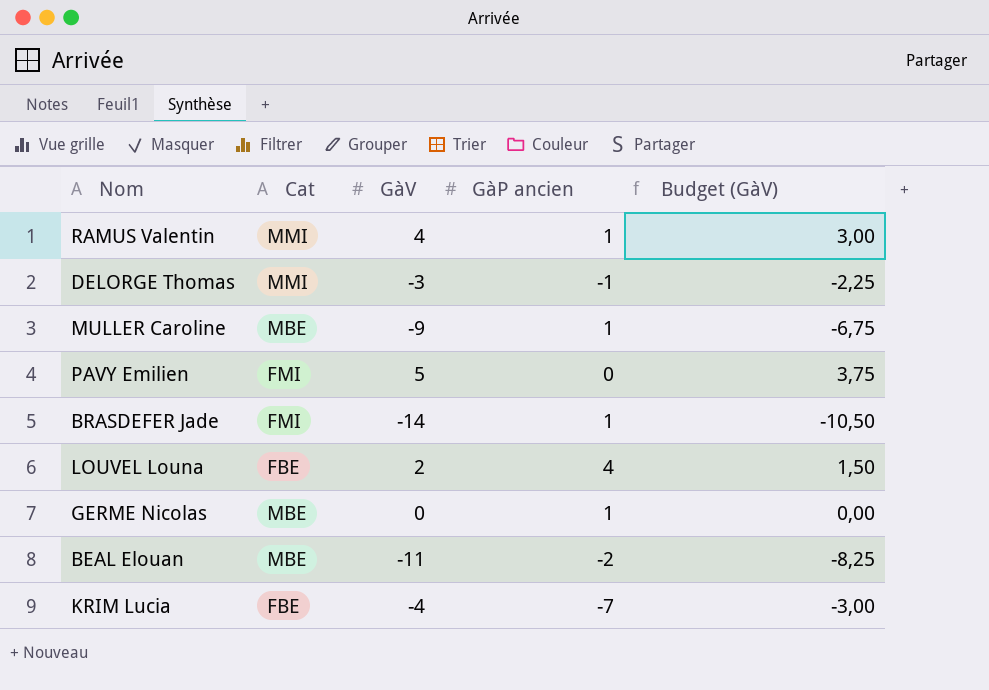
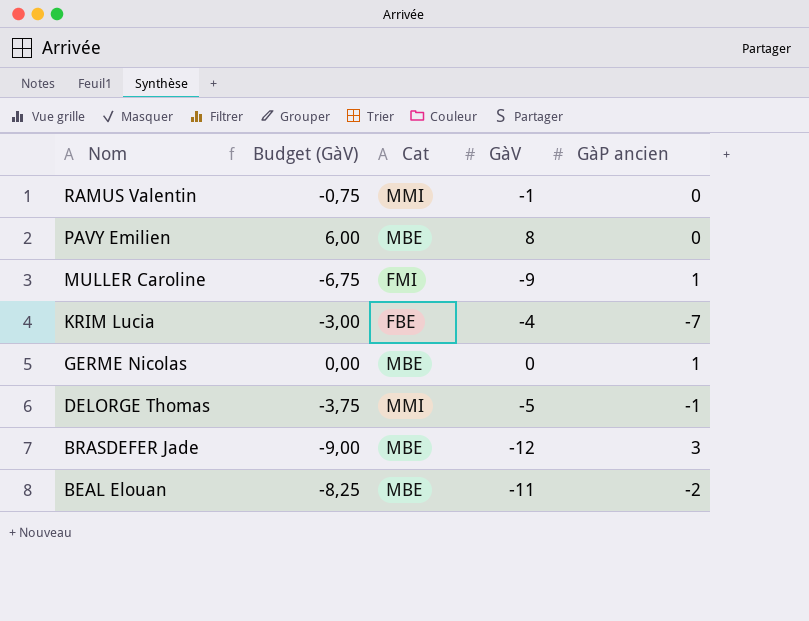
row order: none -> Nom descending
column Budget (GàV) | position: 5 -> 2
row LOUVEL Louna: FBE | 2 | 4 | 1,50 -> none
RAMUS Valentin | Budget (GàV): 3,00 -> -0,75
RAMUS Valentin | GàV: 4 -> -1
RAMUS Valentin | GàP ancien: 1 -> 0
PAVY Emilien | Budget (GàV): 3,75 -> 6,00
PAVY Emilien | Cat: FMI -> MBE
PAVY Emilien | GàV: 5 -> 8
MULLER Caroline | Cat: MBE -> FMI
DELORGE Thomas | Budget (GàV): -2,25 -> -3,75
DELORGE Thomas | GàV: -3 -> -5
BRASDEFER Jade | Budget (GàV): -10,50 -> -9,00
BRASDEFER Jade | Cat: FMI -> MBE
BRASDEFER Jade | GàV: -14 -> -12
BRASDEFER Jade | GàP ancien: 1 -> 3

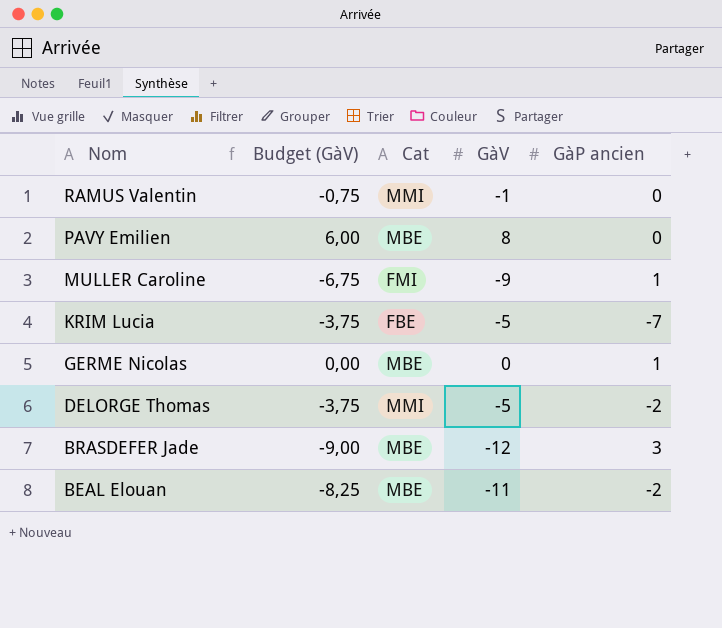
KRIM Lucia | Budget (GàV): -3,00 -> -3,75
KRIM Lucia | GàV: -4 -> -5
DELORGE Thomas | GàP ancien: -1 -> -2

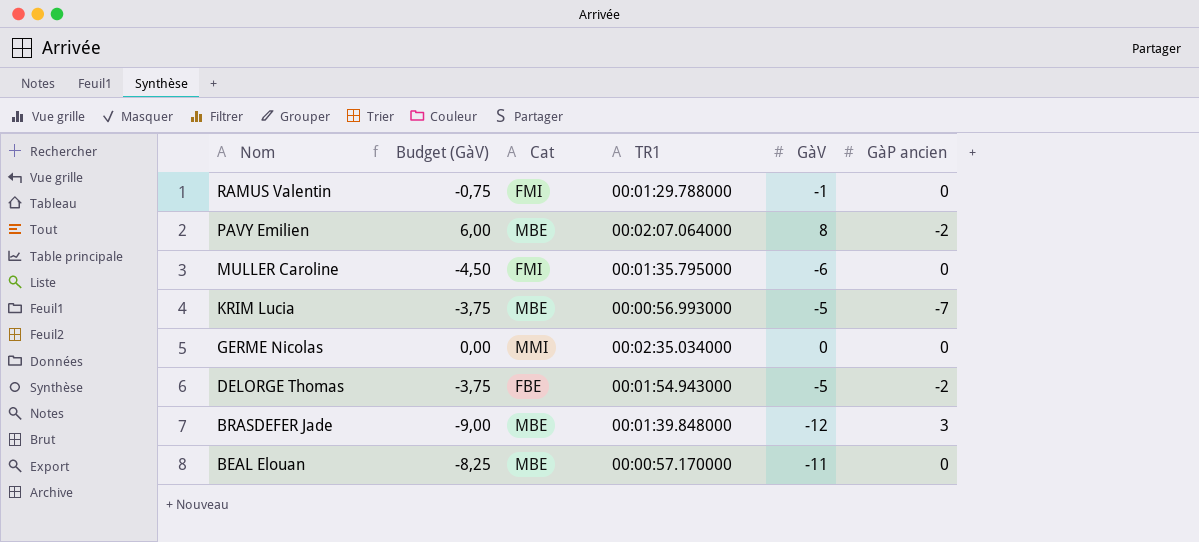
column TR1 | position: none -> 4
RAMUS Valentin | Cat: MMI -> FMI
PAVY Emilien | GàP ancien: 0 -> -2
MULLER Caroline | Budget (GàV): -6,75 -> -4,50
MULLER Caroline | GàV: -9 -> -6
MULLER Caroline | GàP ancien: 1 -> 0
KRIM Lucia | Cat: FBE -> MBE
GERME Nicolas | Cat: MBE -> MMI
GERME Nicolas | GàP ancien: 1 -> 0
DELORGE Thomas | Cat: MMI -> FBE
BEAL Elouan | GàP ancien: -2 -> 0

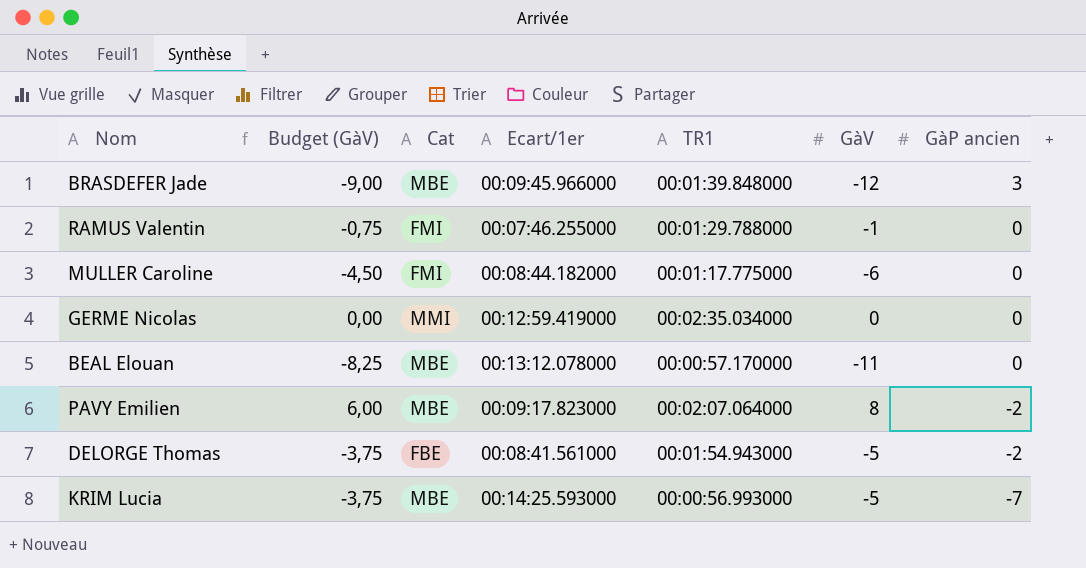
row order: Nom descending -> GàP ancien descending
column Ecart/1er | position: none -> 4
MULLER Caroline | TR1: 00:01:35.795000 -> 00:01:17.775000

